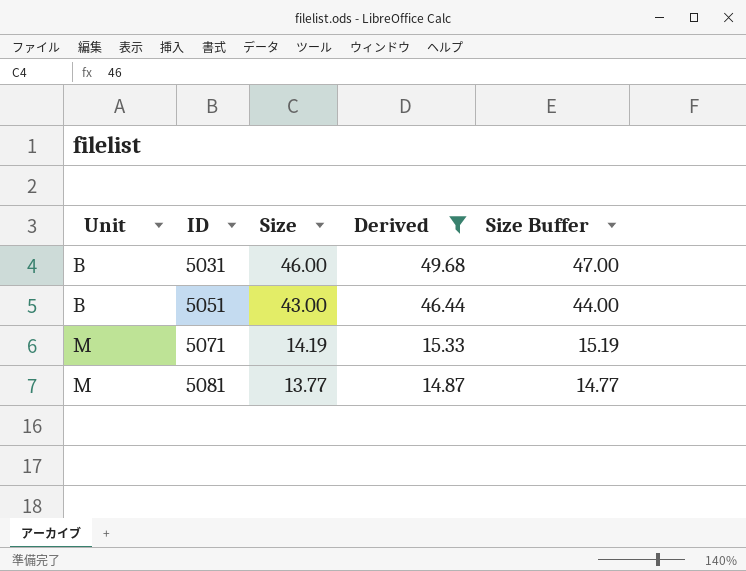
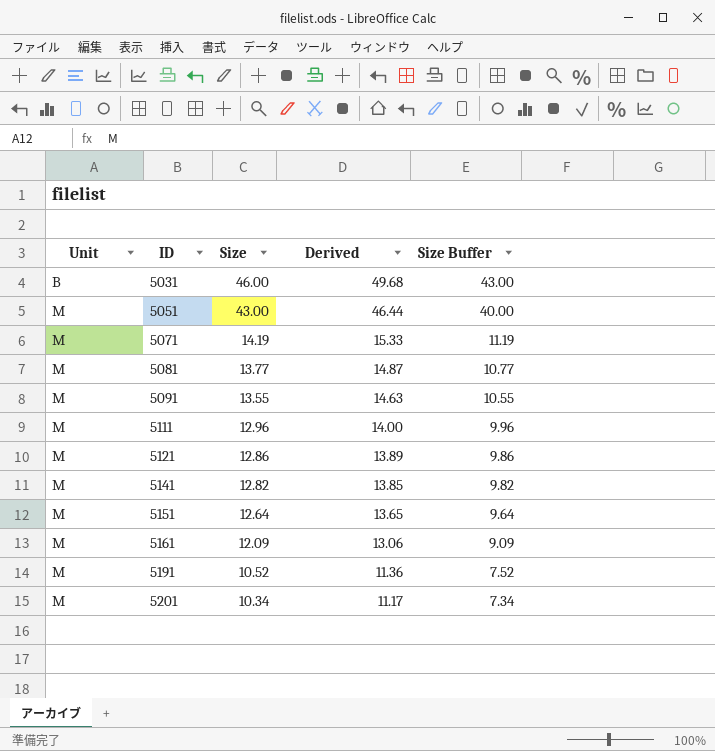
filter: Derived >= 14.87 -> none
column Size Buffer | formula: [Size] + 1 -> [Size] - 3
5051 | Unit: B -> M

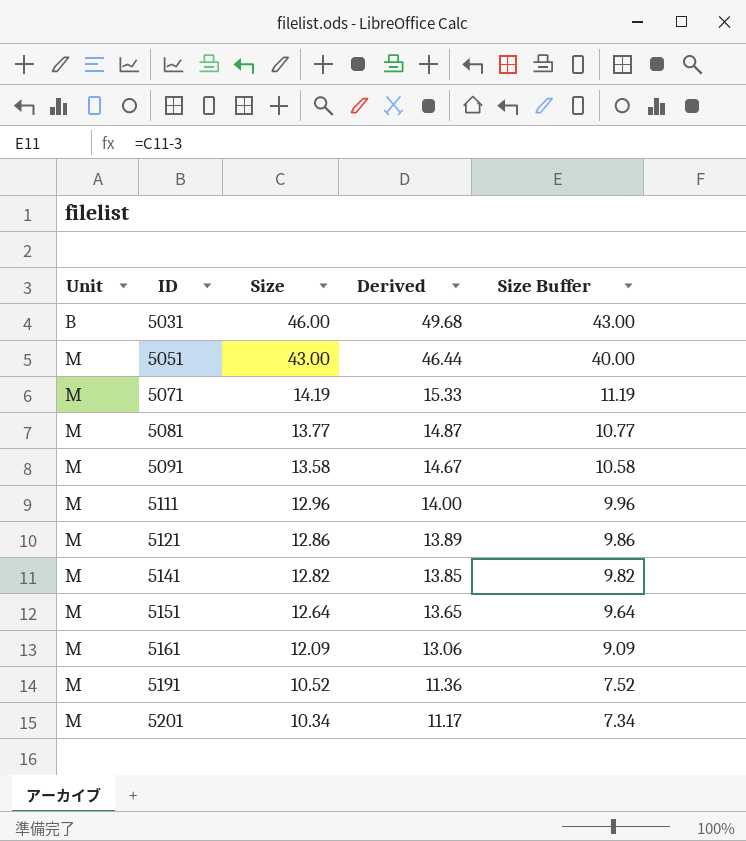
5091 | Size: 13.55 -> 13.58
5091 | Derived: 14.63 -> 14.67
5091 | Size Buffer: 10.55 -> 10.58

